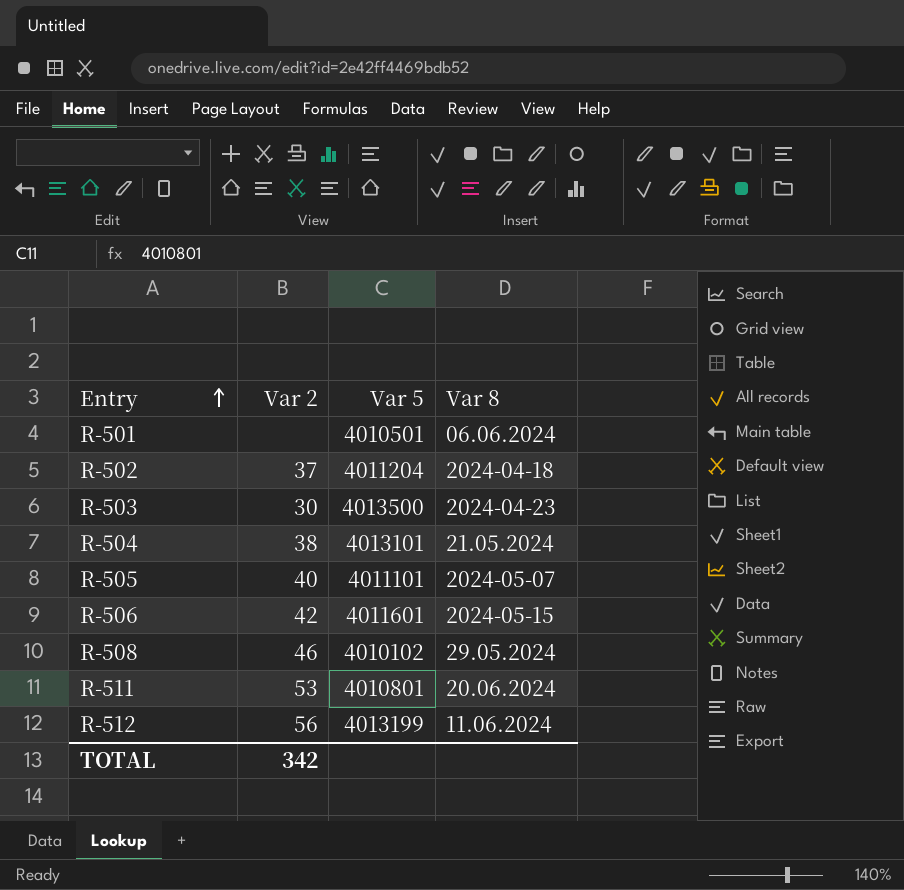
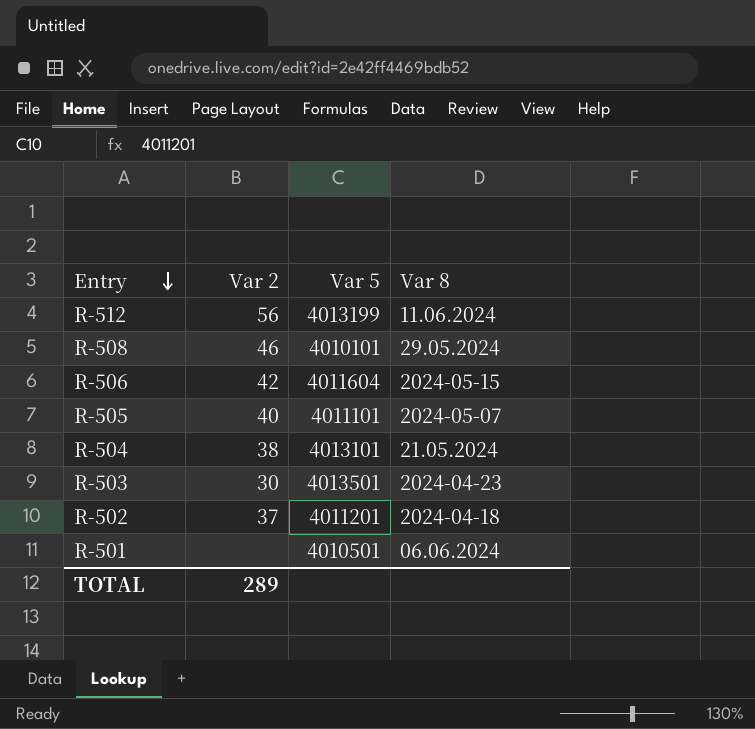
row order: Entry ascending -> Entry descending
row R-511: 53 | 4010801 | 20.06.2024 -> none
R-508 | Var 5: 4010102 -> 4010101
R-506 | Var 5: 4011601 -> 4011604
R-503 | Var 5: 4013500 -> 4013501
R-502 | Var 5: 4011204 -> 4011201
TOTAL | Var 2: 342 -> 289

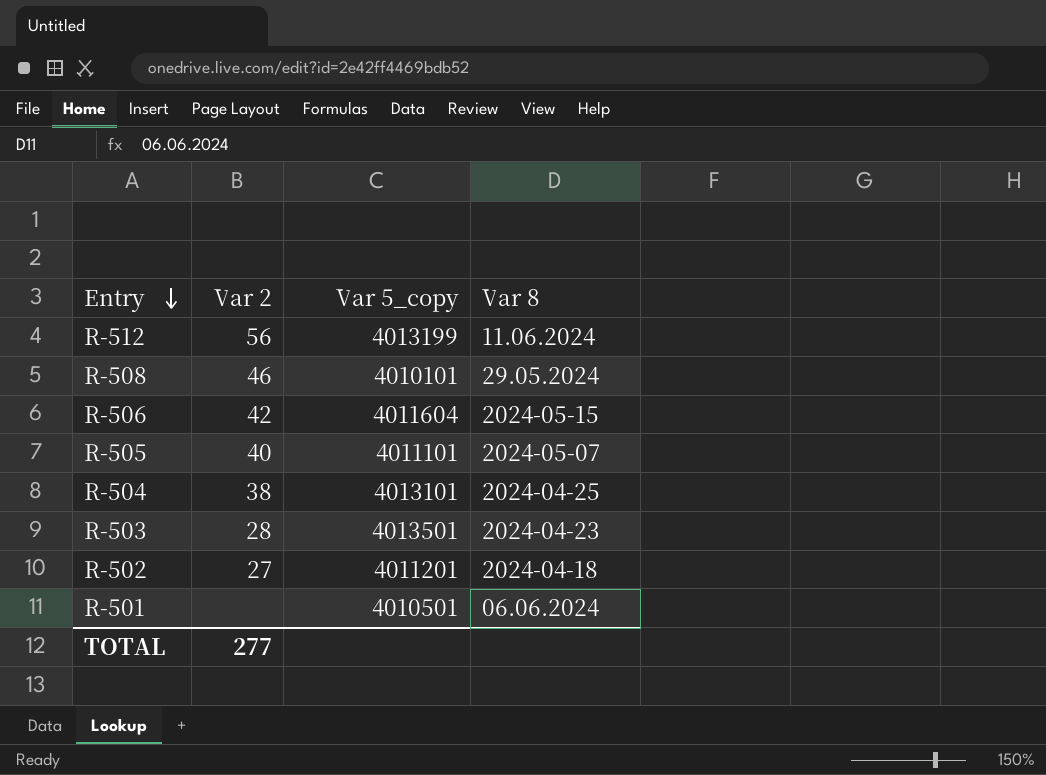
column name: Var 5 -> Var 5_copy
R-504 | Var 8: 21.05.2024 -> 2024-04-25
R-503 | Var 2: 30 -> 28
R-502 | Var 2: 37 -> 27
TOTAL | Var 2: 289 -> 277

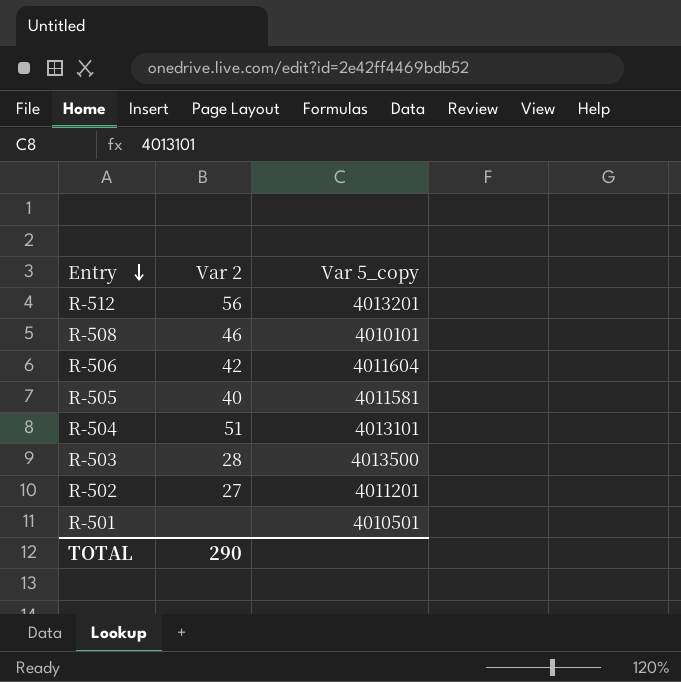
column Var 8 | position: 4 -> none
R-512 | Var 5_copy: 4013199 -> 4013201
R-505 | Var 5_copy: 4011101 -> 4011581
R-504 | Var 2: 38 -> 51
R-503 | Var 5_copy: 4013501 -> 4013500
TOTAL | Var 2: 277 -> 290

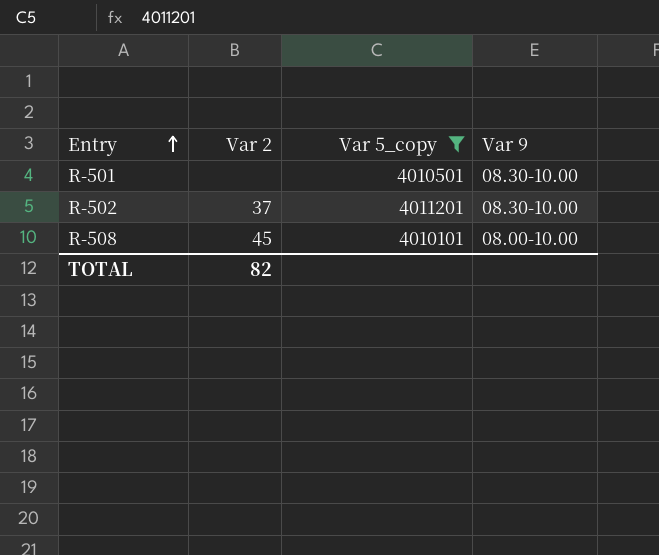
filter: none -> Var 5_copy <= 4011201
row order: Entry descending -> Entry ascending
column Var 9 | position: none -> 4
R-502 | Var 2: 27 -> 37
R-508 | Var 2: 46 -> 45
TOTAL | Var 2: 290 -> 82

